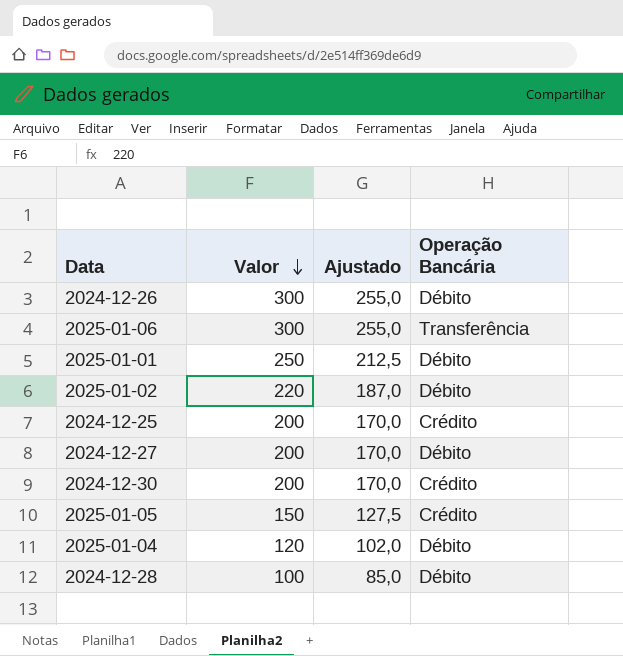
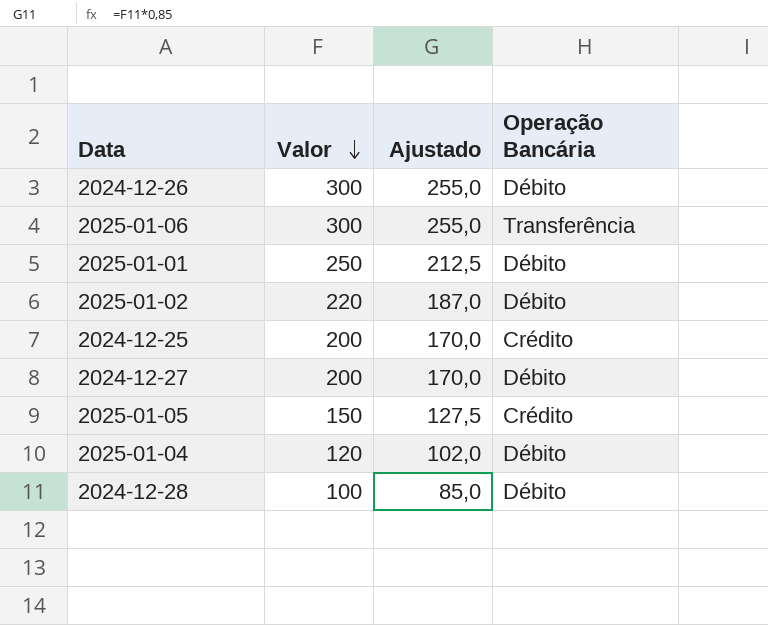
row 2024-12-30: 200 | 170,0 | Crédito -> none

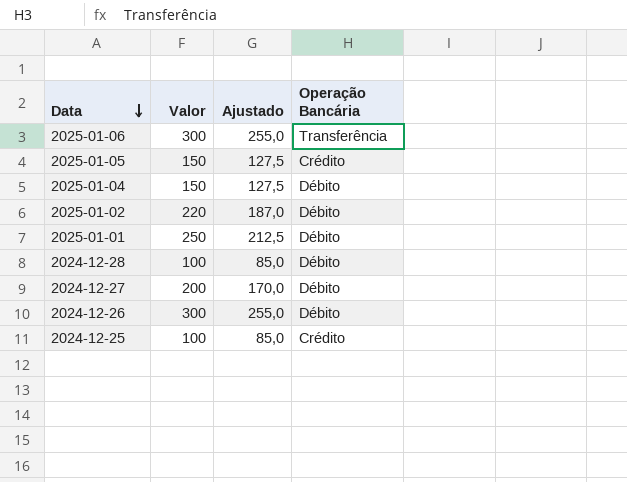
row order: Valor descending -> Data descending
2025-01-04 | Valor: 120 -> 150
2025-01-04 | Ajustado: 102,0 -> 127,5
2024-12-25 | Valor: 200 -> 100
2024-12-25 | Ajustado: 170,0 -> 85,0

